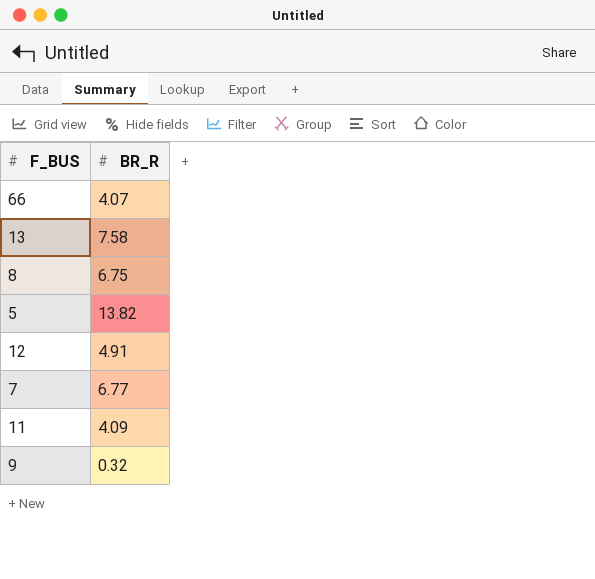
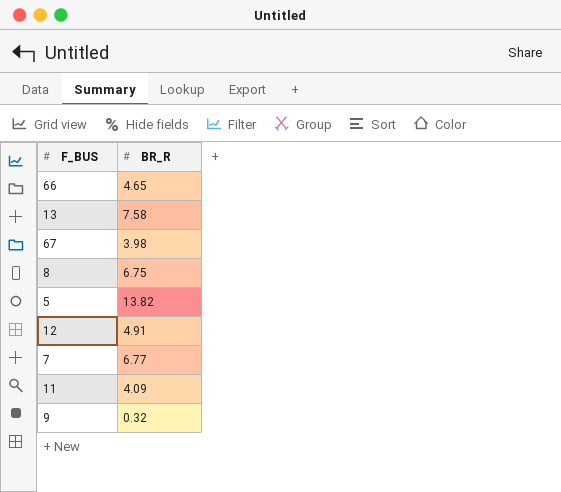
66 | BR_R: 4.07 -> 4.65
row 67: none -> 3.98

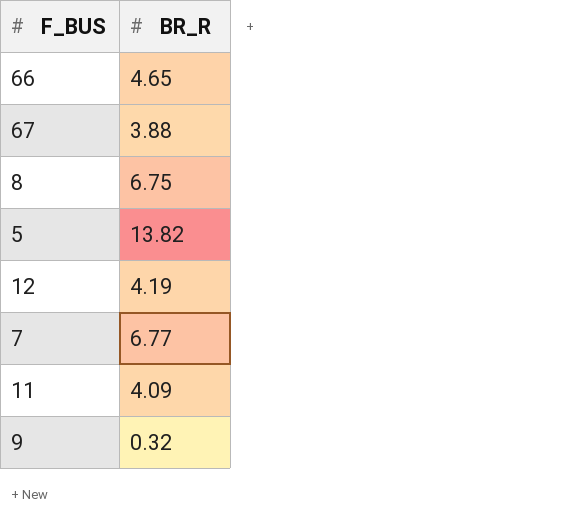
row 13: 7.58 -> none
67 | BR_R: 3.98 -> 3.88
12 | BR_R: 4.91 -> 4.19

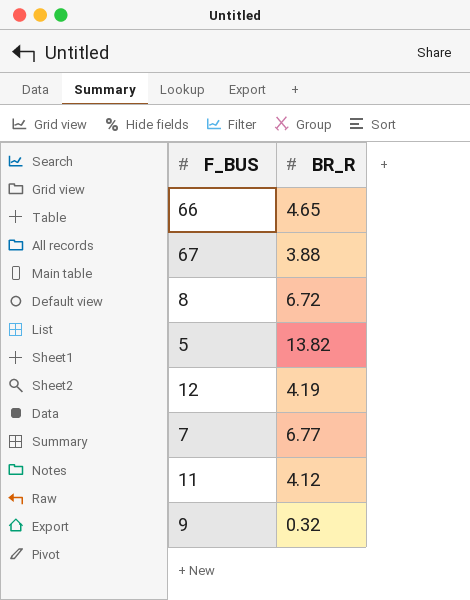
8 | BR_R: 6.75 -> 6.72
11 | BR_R: 4.09 -> 4.12

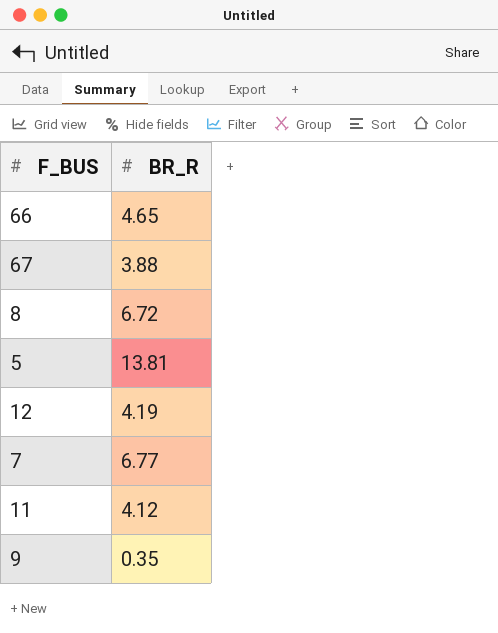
5 | BR_R: 13.82 -> 13.81
9 | BR_R: 0.32 -> 0.35

